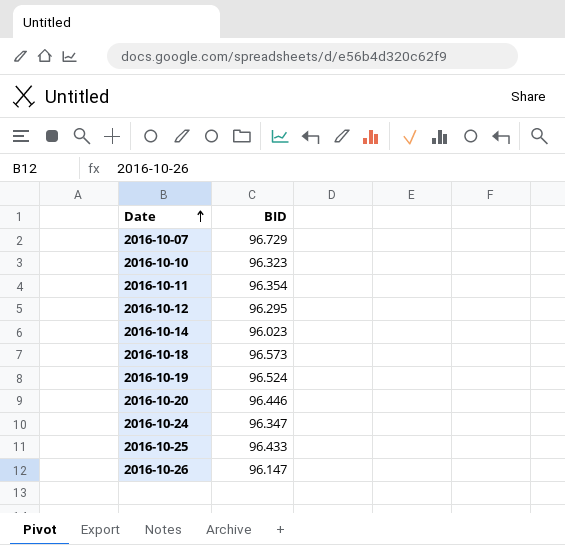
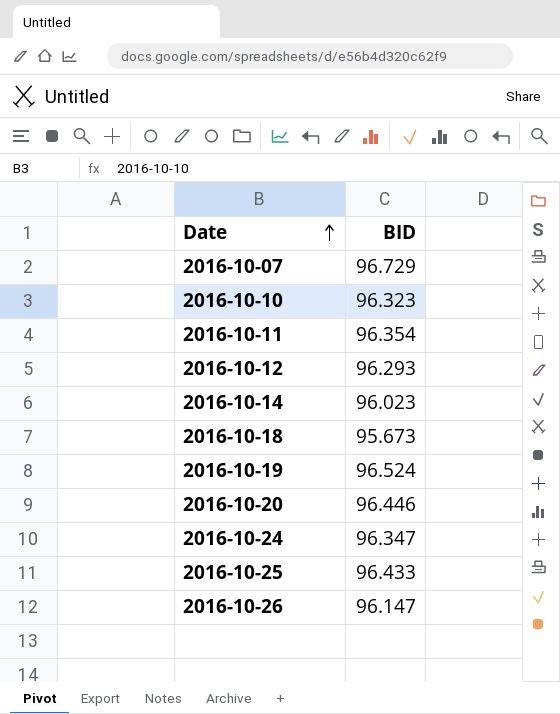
2016-10-12 | BID: 96.295 -> 96.293
2016-10-18 | BID: 96.573 -> 95.673

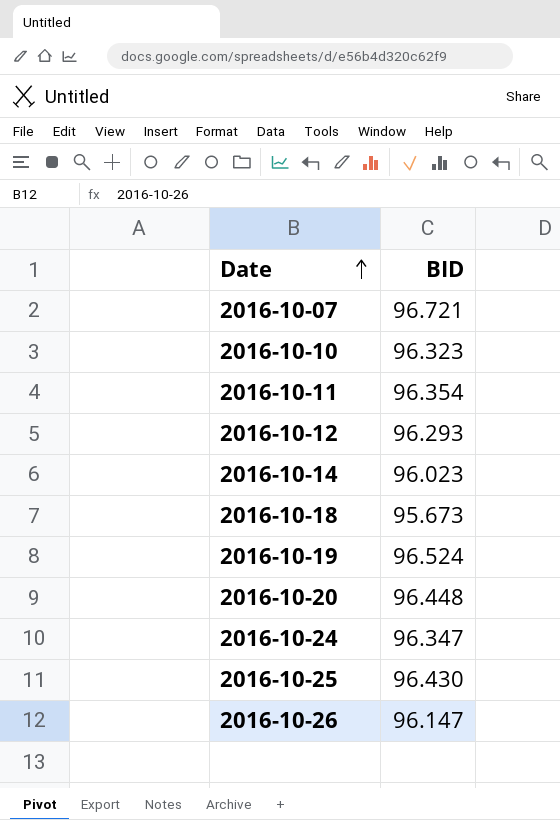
2016-10-07 | BID: 96.729 -> 96.721
2016-10-20 | BID: 96.446 -> 96.448
2016-10-25 | BID: 96.433 -> 96.430

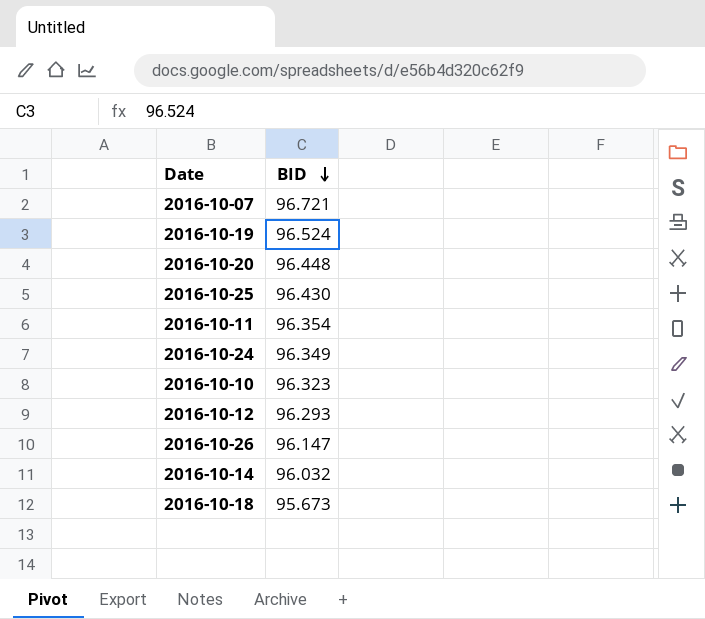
row order: Date ascending -> BID descending
2016-10-24 | BID: 96.347 -> 96.349
2016-10-14 | BID: 96.023 -> 96.032

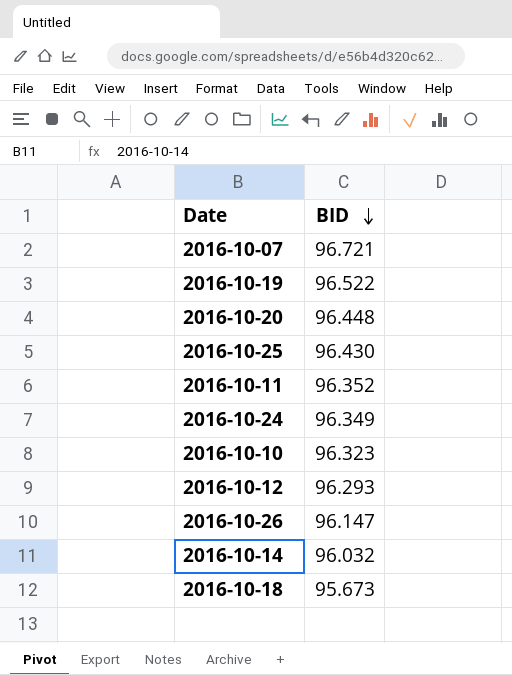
2016-10-19 | BID: 96.524 -> 96.522
2016-10-11 | BID: 96.354 -> 96.352

